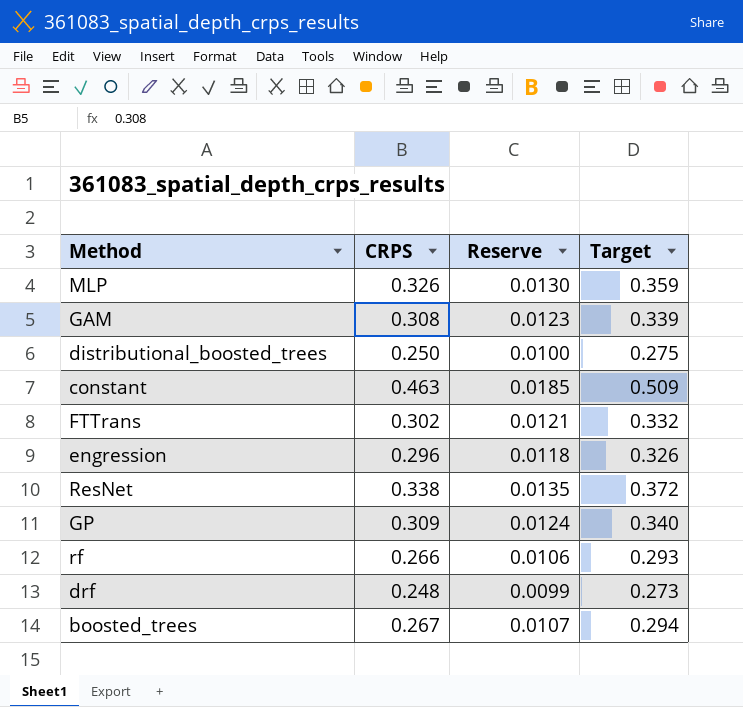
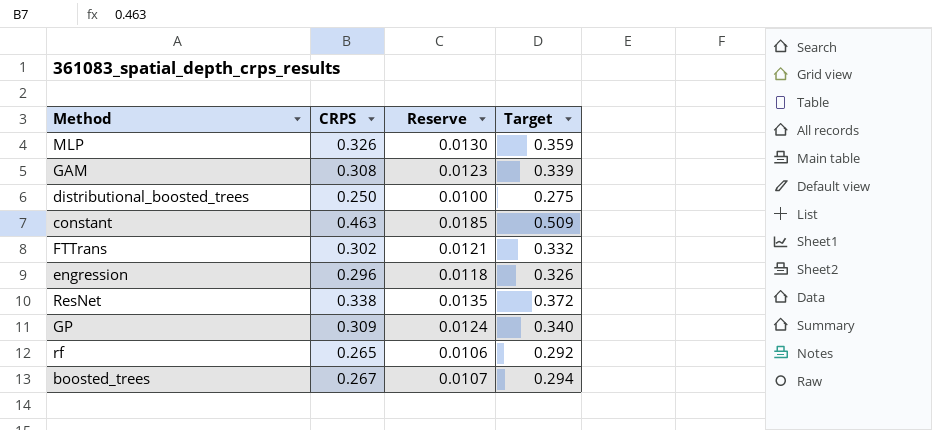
row drf: 0.248 | 0.0099 | 0.273 -> none
rf | CRPS: 0.266 -> 0.265
rf | Target: 0.293 -> 0.292

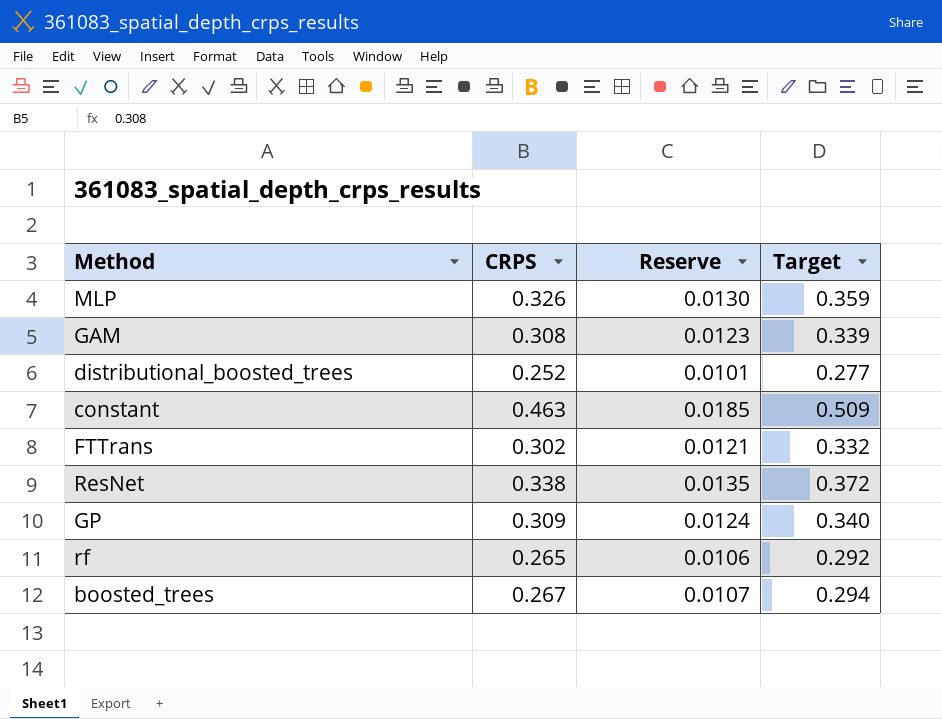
row engression: 0.296 | 0.0118 | 0.326 -> none
distributional_boosted_trees | CRPS: 0.250 -> 0.252
distributional_boosted_trees | Reserve: 0.0100 -> 0.0101
distributional_boosted_trees | Target: 0.275 -> 0.277

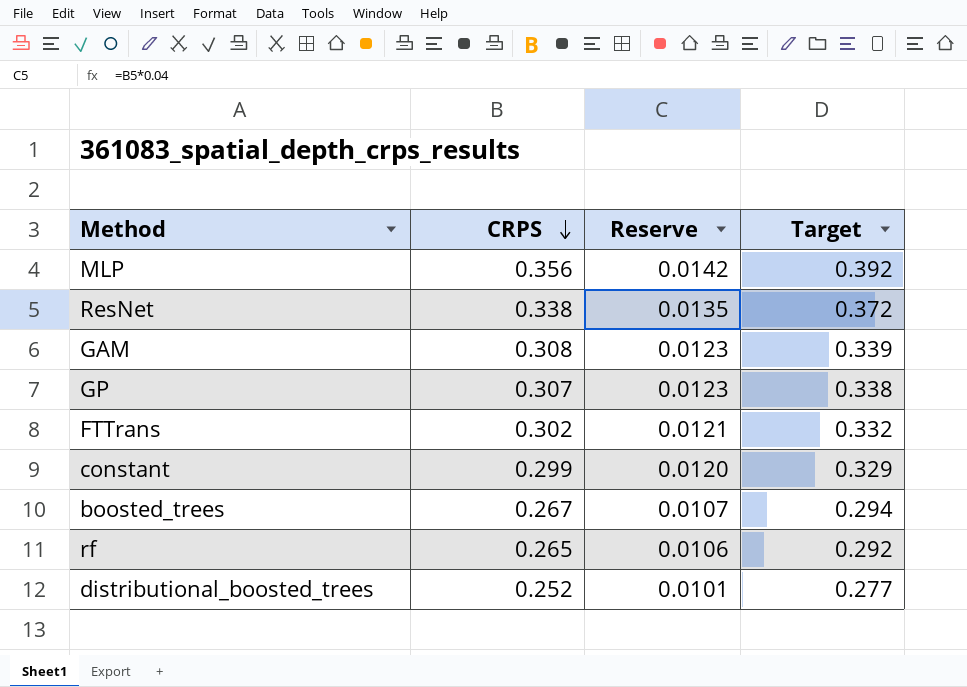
row order: none -> CRPS descending
MLP | CRPS: 0.326 -> 0.356
MLP | Reserve: 0.0130 -> 0.0142
MLP | Target: 0.359 -> 0.392
GP | CRPS: 0.309 -> 0.307
GP | Reserve: 0.0124 -> 0.0123
GP | Target: 0.340 -> 0.338
constant | CRPS: 0.463 -> 0.299
constant | Reserve: 0.0185 -> 0.0120
constant | Target: 0.509 -> 0.329

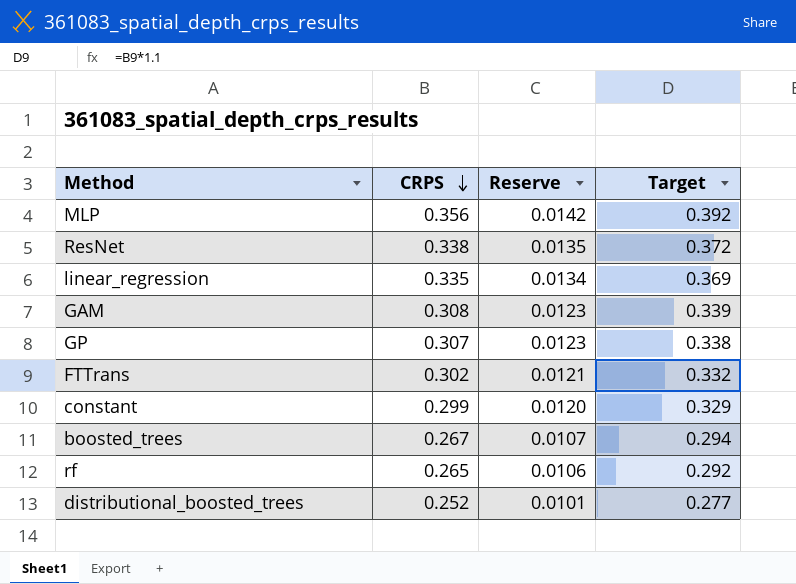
row linear_regression: none -> 0.335 | 0.0134 | 0.369

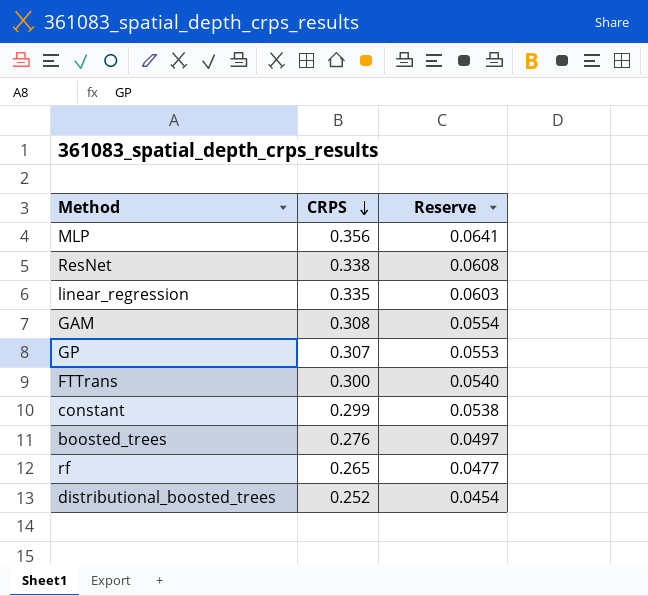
column Target | formula: [CRPS] * 1.1 -> none
column Reserve | formula: [CRPS] * 0.04 -> [CRPS] * 0.18
FTTrans | CRPS: 0.302 -> 0.300
boosted_trees | CRPS: 0.267 -> 0.276

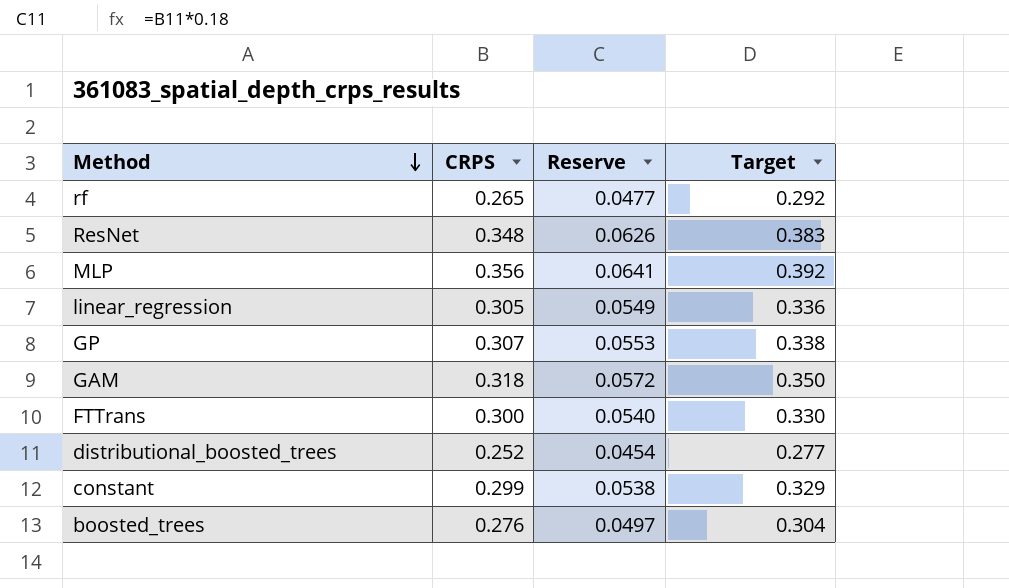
row order: CRPS descending -> Method descending
column Target | formula: none -> [CRPS] * 1.1
ResNet | CRPS: 0.338 -> 0.348
ResNet | Reserve: 0.0608 -> 0.0626
linear_regression | CRPS: 0.335 -> 0.305
linear_regression | Reserve: 0.0603 -> 0.0549
GAM | CRPS: 0.308 -> 0.318
GAM | Reserve: 0.0554 -> 0.0572

